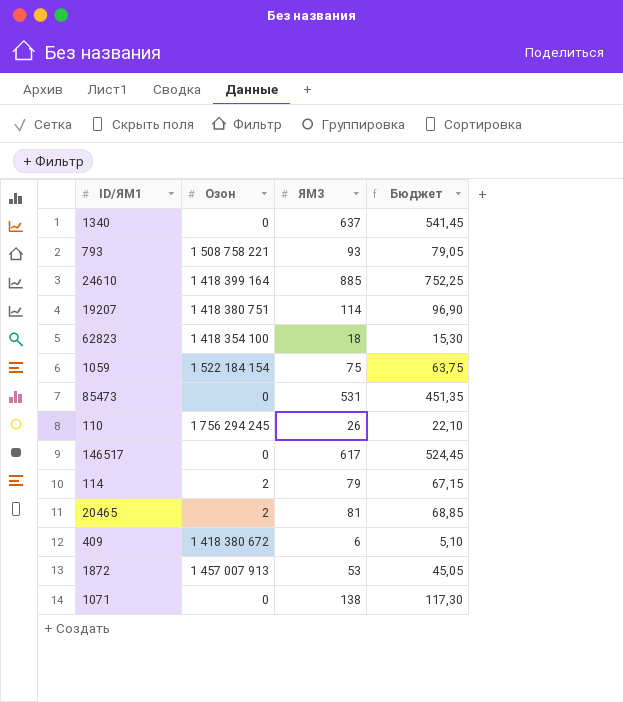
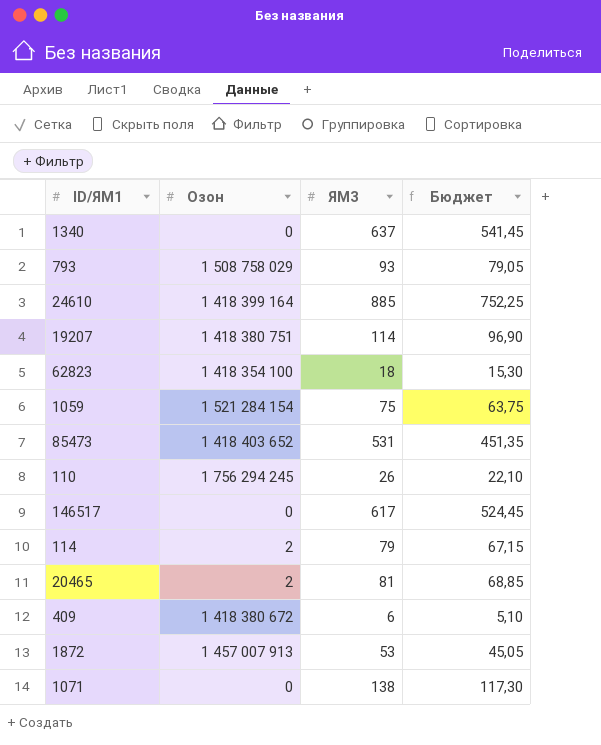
793 | Озон: 1 508 758 221 -> 1 508 758 029
1059 | Озон: 1 522 184 154 -> 1 521 284 154
85473 | Озон: 0 -> 1 418 403 652

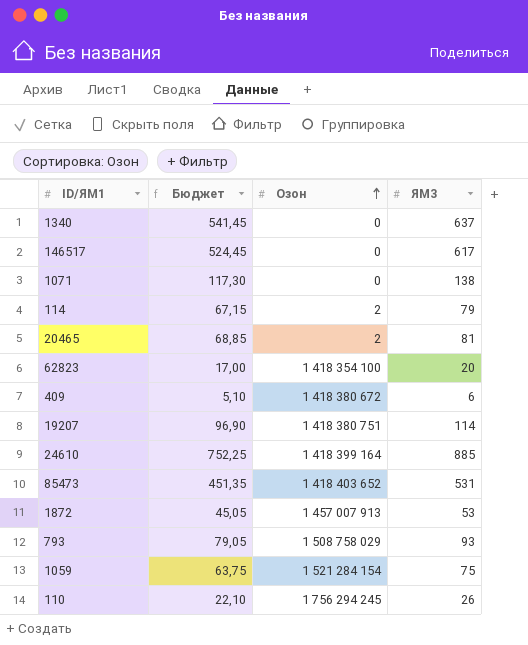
row order: none -> Озон ascending
column Бюджет | position: 4 -> 2
62823 | Бюджет: 15,30 -> 17,00
62823 | ЯМ3: 18 -> 20

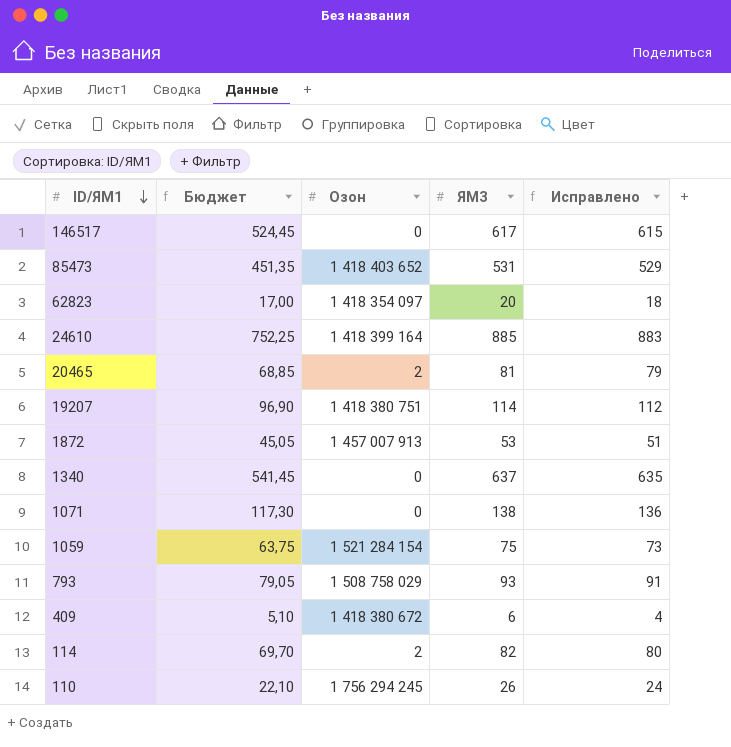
row order: Озон ascending -> ID/ЯМ1 descending
column Исправлено | formula: none -> [ЯМ3] - 2
62823 | Озон: 1 418 354 100 -> 1 418 354 097
114 | Бюджет: 67,15 -> 69,70
114 | ЯМ3: 79 -> 82

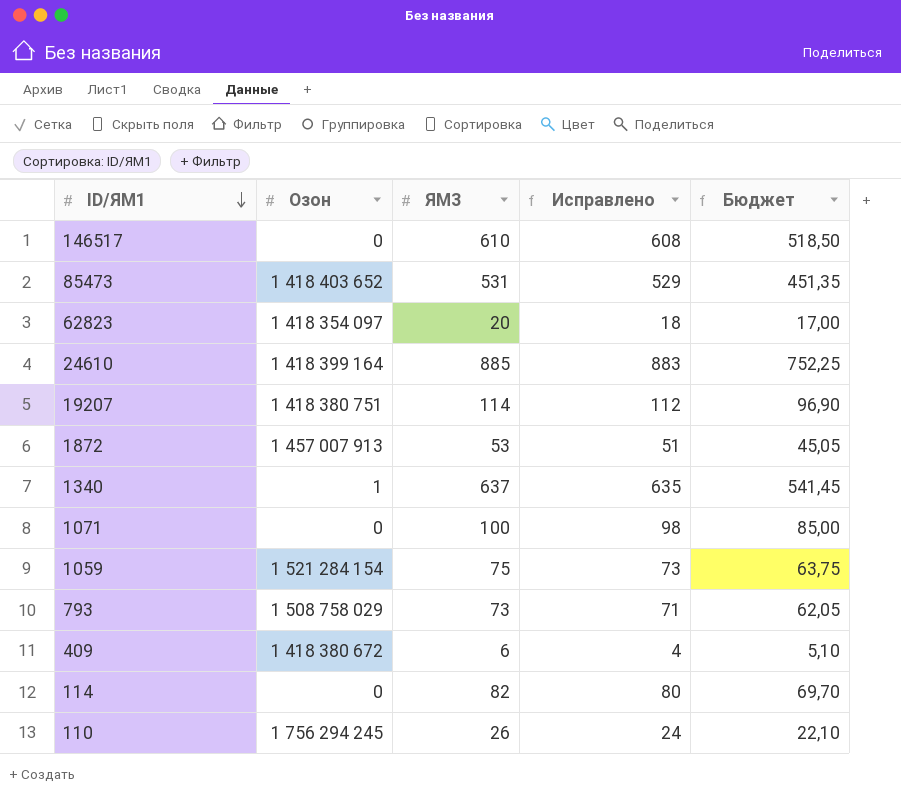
column Бюджет | position: 2 -> 5
row 20465: 68,85 | 2 | 81 | 79 -> none
146517 | ЯМ3: 617 -> 610
146517 | Исправлено: 615 -> 608
146517 | Бюджет: 524,45 -> 518,50
1340 | Озон: 0 -> 1
1071 | ЯМ3: 138 -> 100
1071 | Исправлено: 136 -> 98
1071 | Бюджет: 117,30 -> 85,00
793 | ЯМ3: 93 -> 73
793 | Исправлено: 91 -> 71
793 | Бюджет: 79,05 -> 62,05
114 | Озон: 2 -> 0

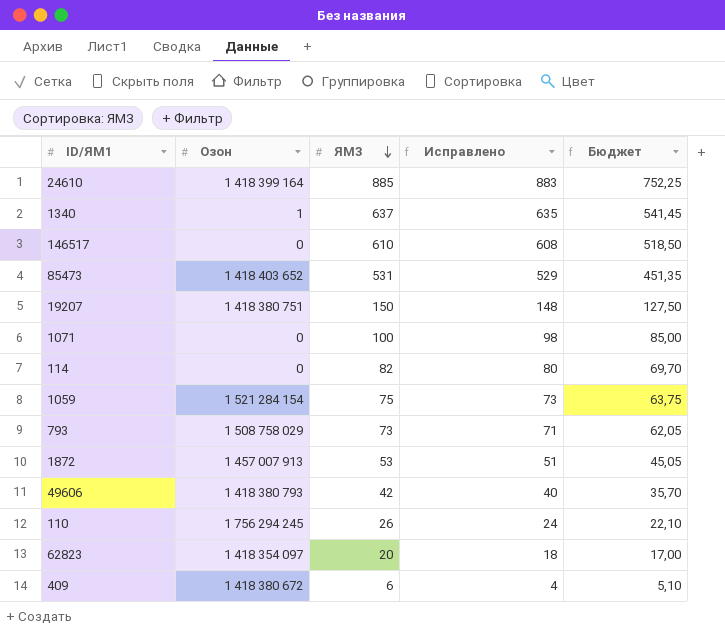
row order: ID/ЯМ1 descending -> ЯМ3 descending
19207 | ЯМ3: 114 -> 150
19207 | Исправлено: 112 -> 148
19207 | Бюджет: 96,90 -> 127,50
row 49606: none -> 1 418 380 793 | 42 | 40 | 35,70

